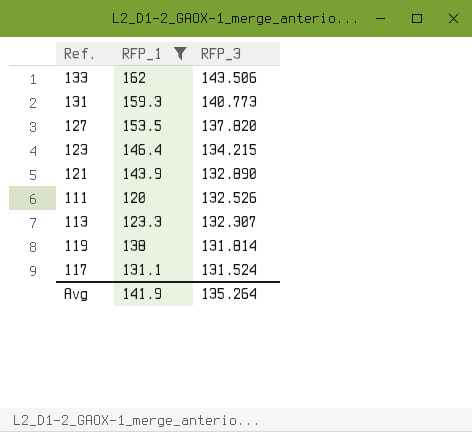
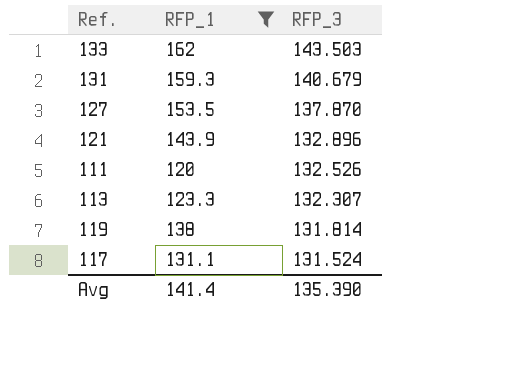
row 123: 146.4 | 134.215 -> none
133 | RFP_3: 143.506 -> 143.503
131 | RFP_3: 140.773 -> 140.679
127 | RFP_3: 137.820 -> 137.870
121 | RFP_3: 132.890 -> 132.896
Avg | RFP_1: 141.9 -> 141.4
Avg | RFP_3: 135.264 -> 135.390

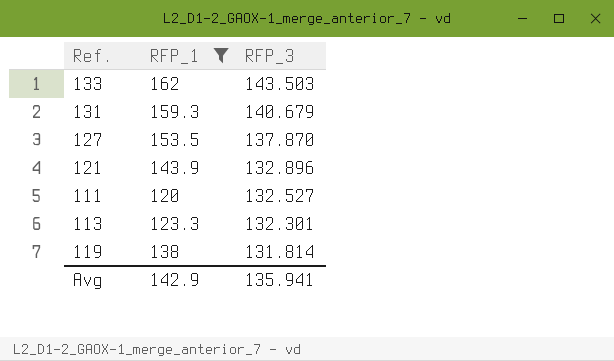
row 117: 131.1 | 131.524 -> none
111 | RFP_3: 132.526 -> 132.527
113 | RFP_3: 132.307 -> 132.301
Avg | RFP_1: 141.4 -> 142.9
Avg | RFP_3: 135.390 -> 135.941

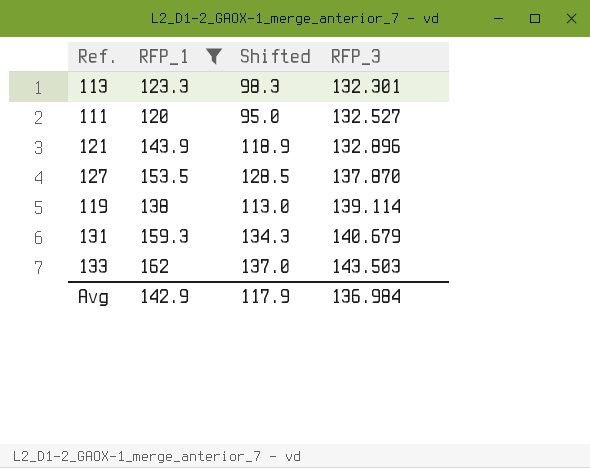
row order: RFP_3 descending -> RFP_3 ascending
column Shifted | formula: none -> [RFP_1] - 25
119 | RFP_3: 131.814 -> 139.114
Avg | RFP_3: 135.941 -> 136.984

